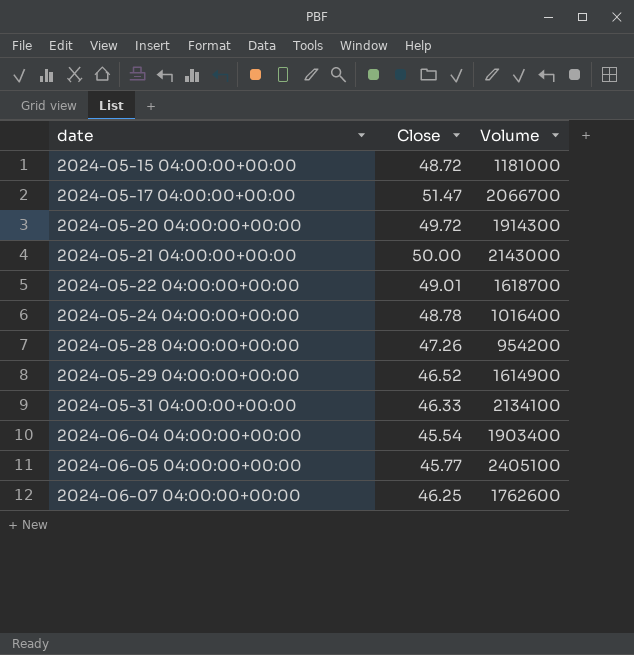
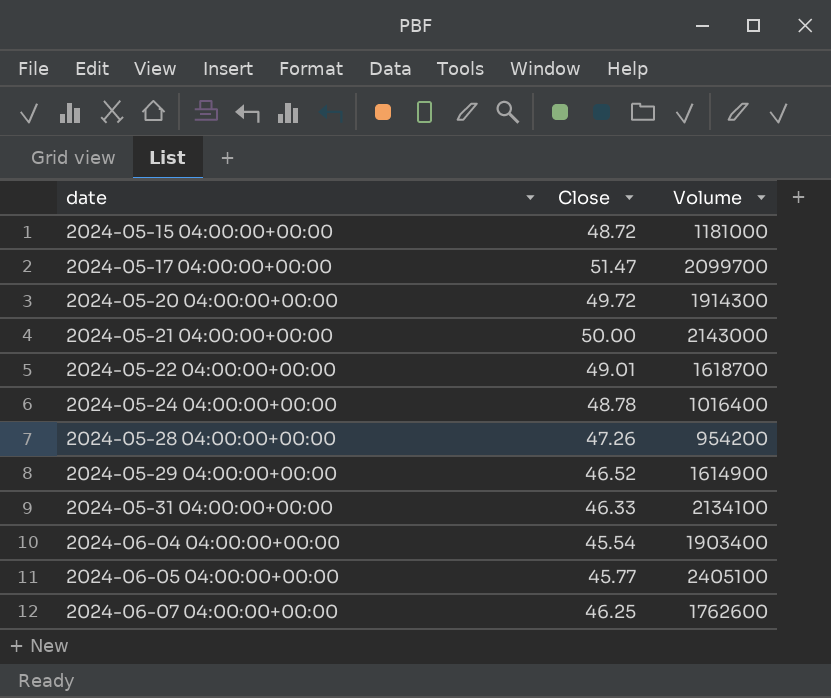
2024-05-17 04:00:00+00:00 | Volume: 2066700 -> 2099700

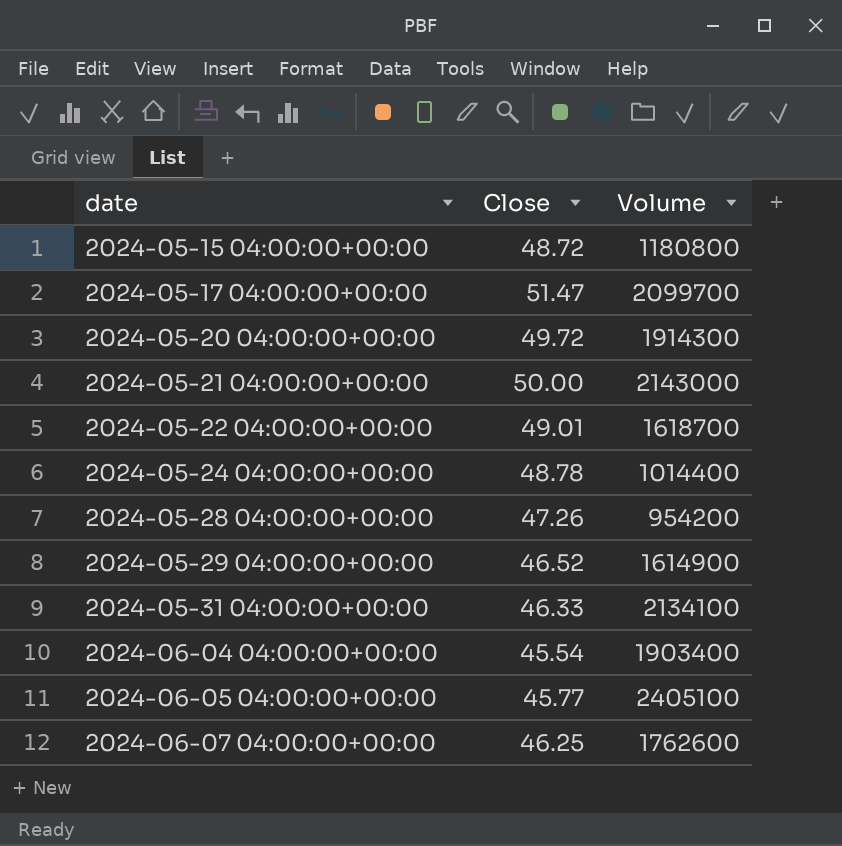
2024-05-15 04:00:00+00:00 | Volume: 1181000 -> 1180800
2024-05-24 04:00:00+00:00 | Volume: 1016400 -> 1014400

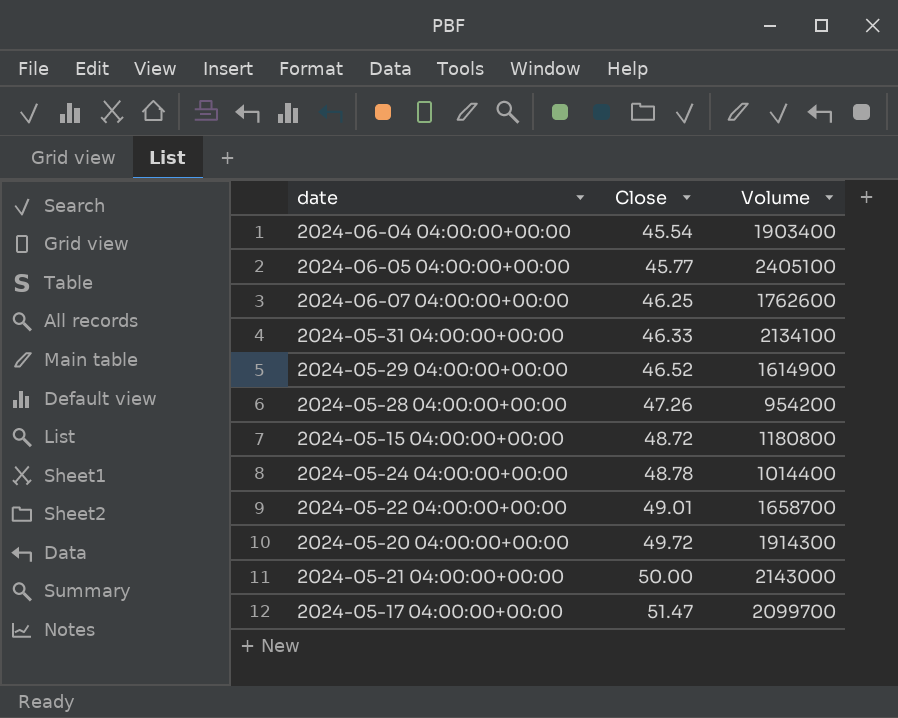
row order: date ascending -> Close ascending
2024-05-22 04:00:00+00:00 | Volume: 1618700 -> 1658700

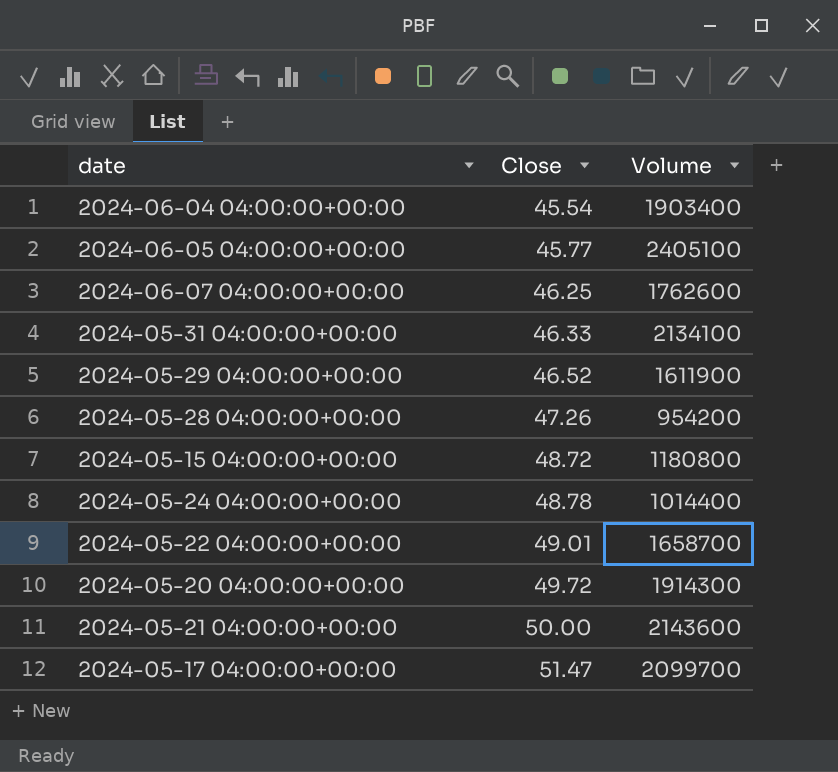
2024-05-29 04:00:00+00:00 | Volume: 1614900 -> 1611900
2024-05-21 04:00:00+00:00 | Volume: 2143000 -> 2143600

